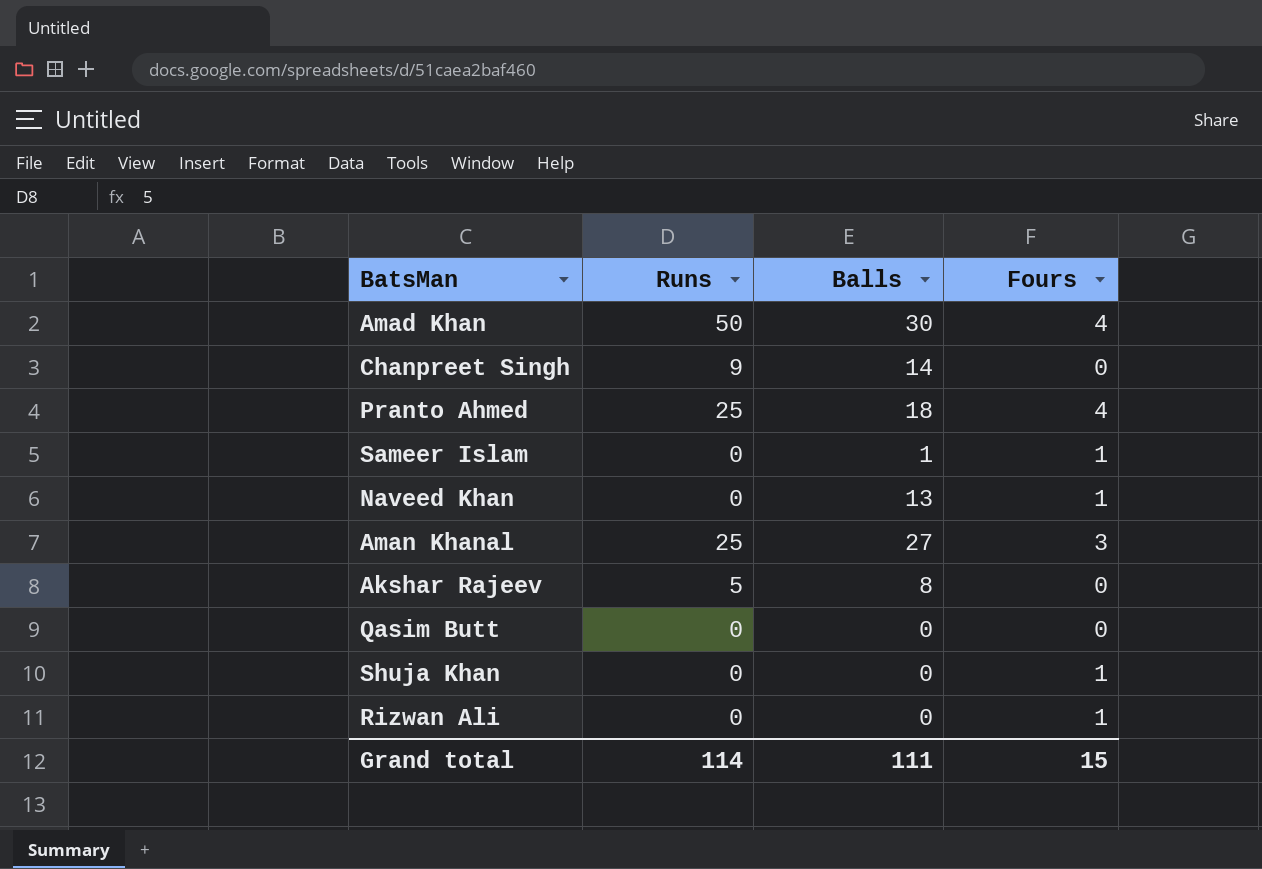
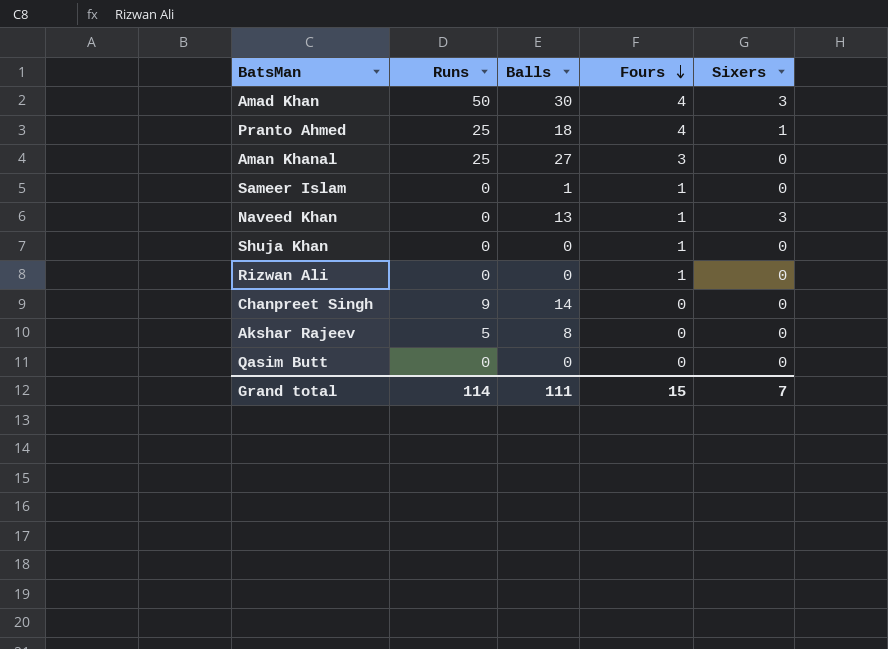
row order: none -> Fours descending
column Sixers | position: none -> 5

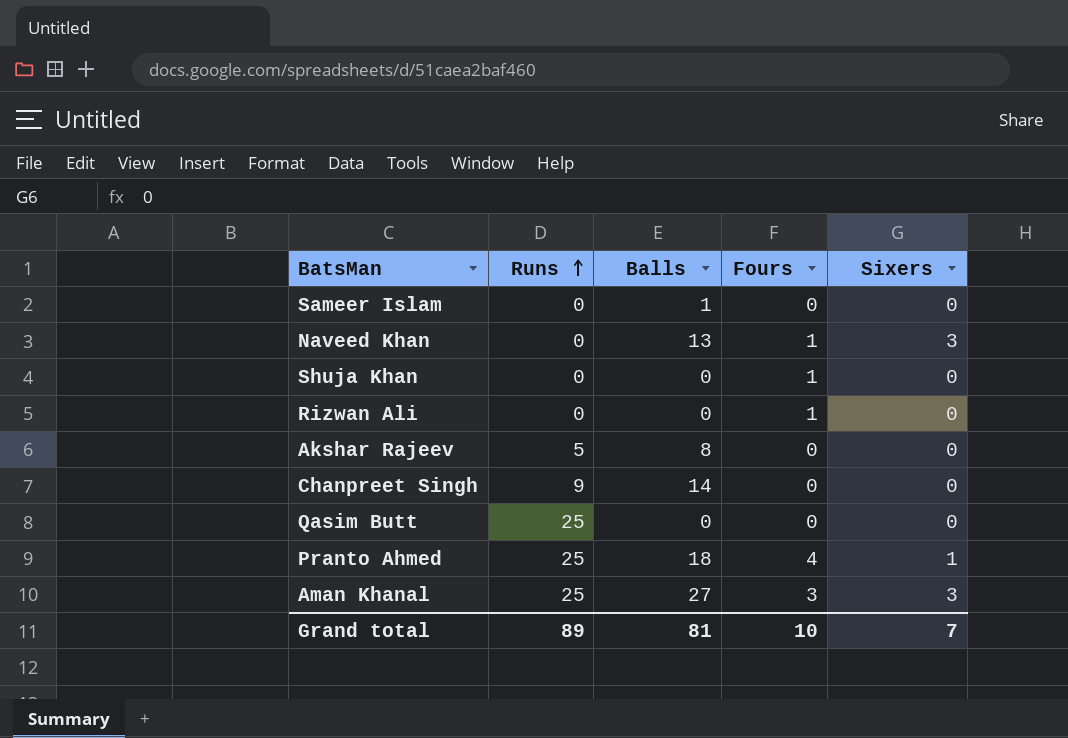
row order: Fours descending -> Runs ascending
row Amad Khan: 50 | 30 | 4 | 3 -> none
Sameer Islam | Fours: 1 -> 0
Qasim Butt | Runs: 0 -> 25
Aman Khanal | Sixers: 0 -> 3
Grand total | Runs: 114 -> 89
Grand total | Balls: 111 -> 81
Grand total | Fours: 15 -> 10

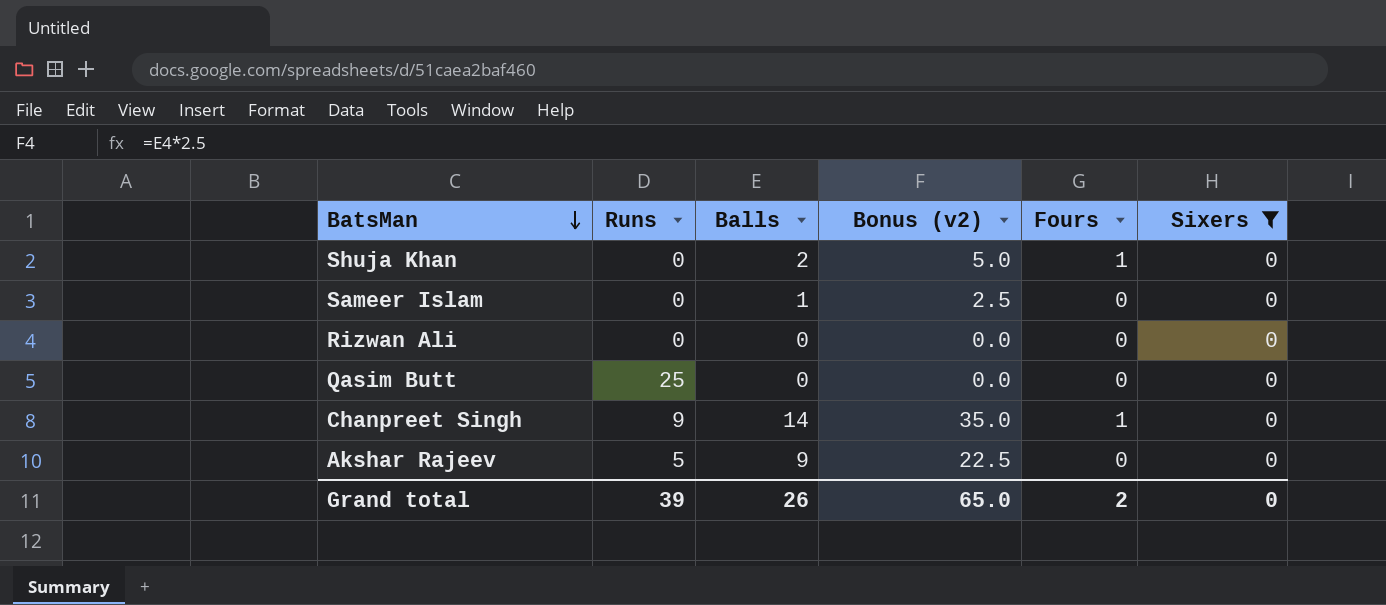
filter: none -> Sixers = 0
row order: Runs ascending -> BatsMan descending
column Bonus (v2) | formula: none -> [Balls] * 2.5
Shuja Khan | Balls: 0 -> 2
Rizwan Ali | Fours: 1 -> 0
Chanpreet Singh | Fours: 0 -> 1
Akshar Rajeev | Balls: 8 -> 9
Grand total | Runs: 89 -> 39
Grand total | Balls: 81 -> 26
Grand total | Fours: 10 -> 2
Grand total | Sixers: 7 -> 0

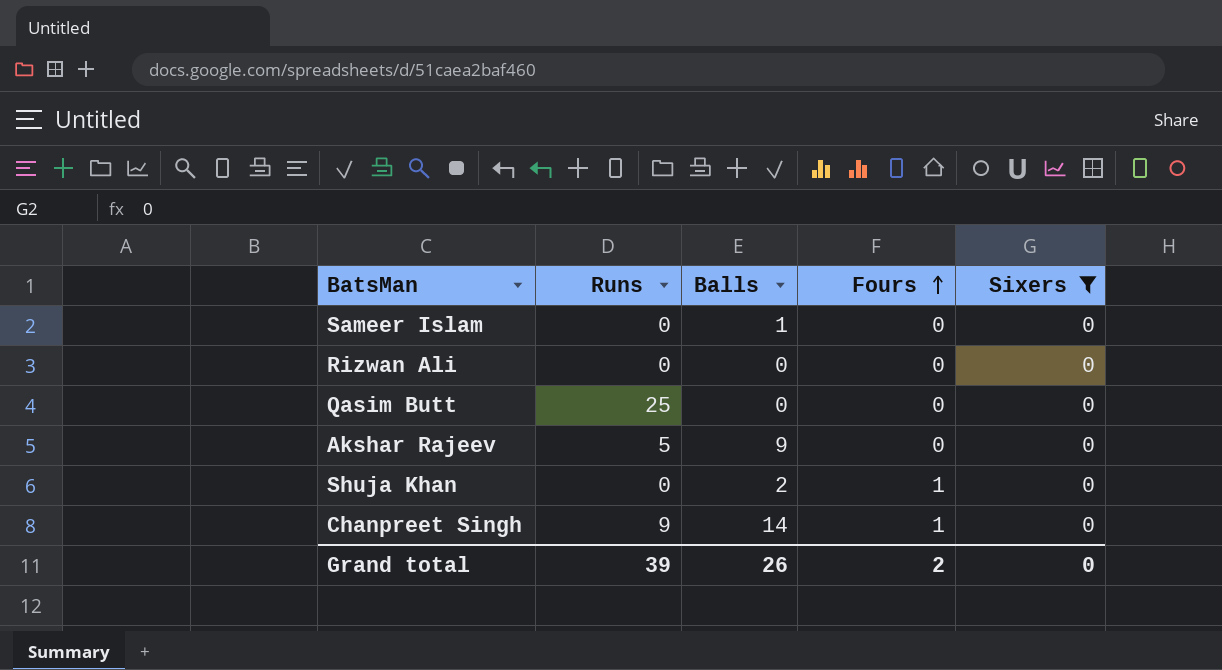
row order: BatsMan descending -> Fours ascending
column Bonus (v2) | formula: [Balls] * 2.5 -> none

